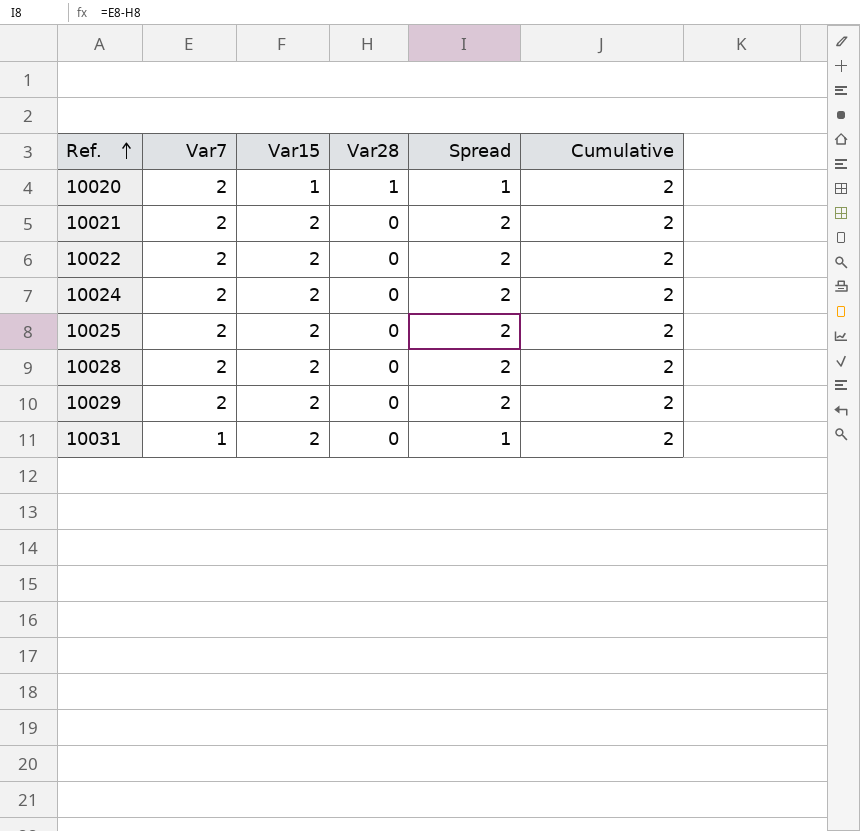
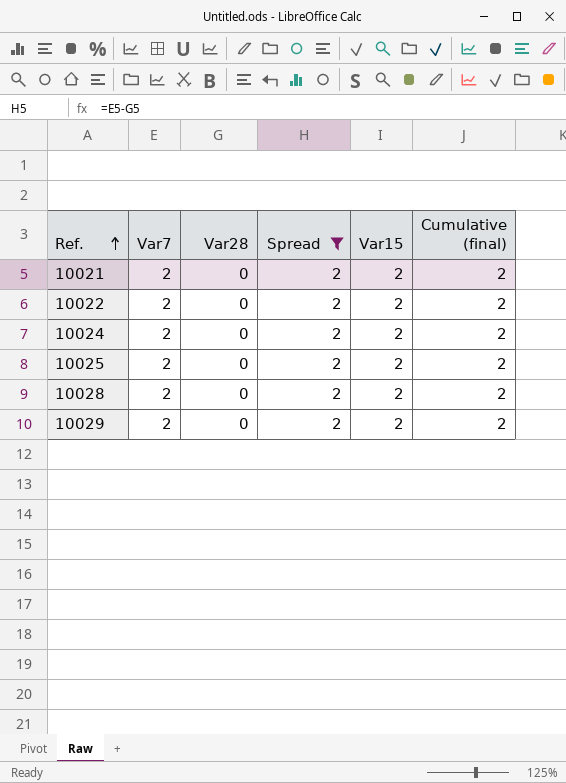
filter: none -> Spread = 2
column Var15 | position: 3 -> 5
column name: Cumulative -> Cumulative (final)

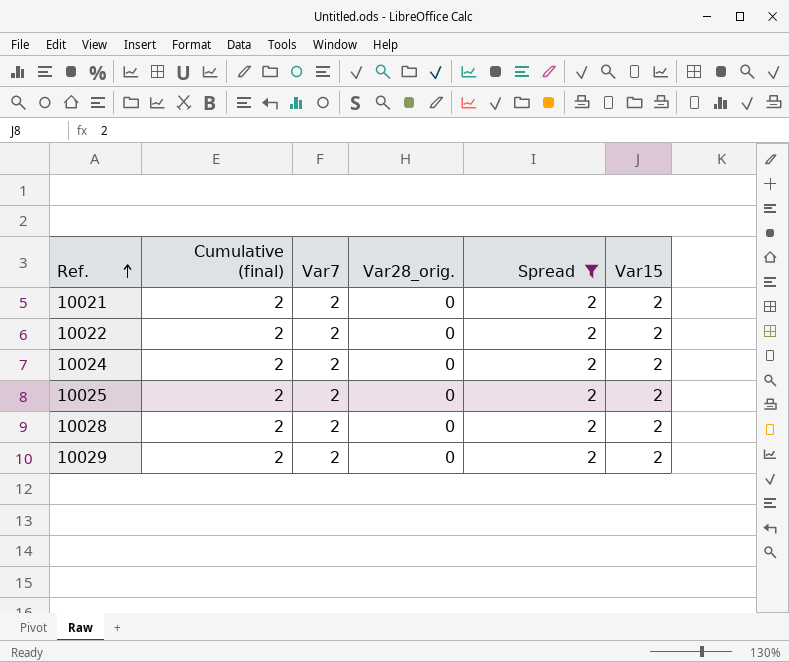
column Cumulative (final) | position: 6 -> 2
column name: Var28 -> Var28_orig.

